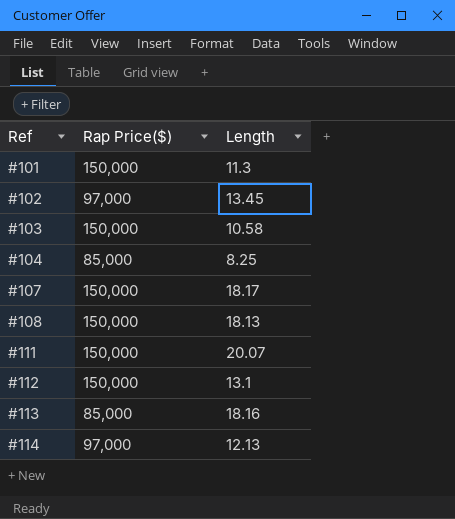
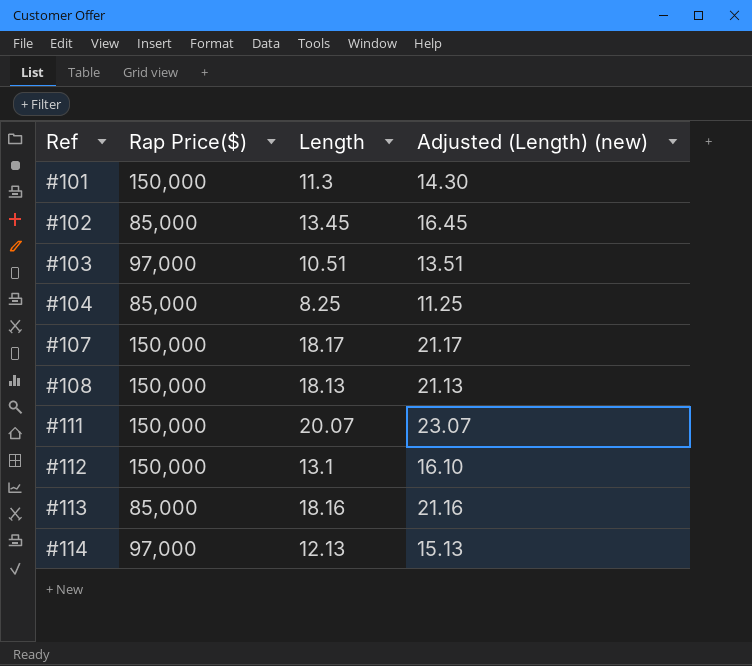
column Adjusted (Length) (new) | formula: none -> [Length] + 3
#102 | Rap Price($): 97,000 -> 85,000
#103 | Rap Price($): 150,000 -> 97,000
#103 | Length: 10.58 -> 10.51

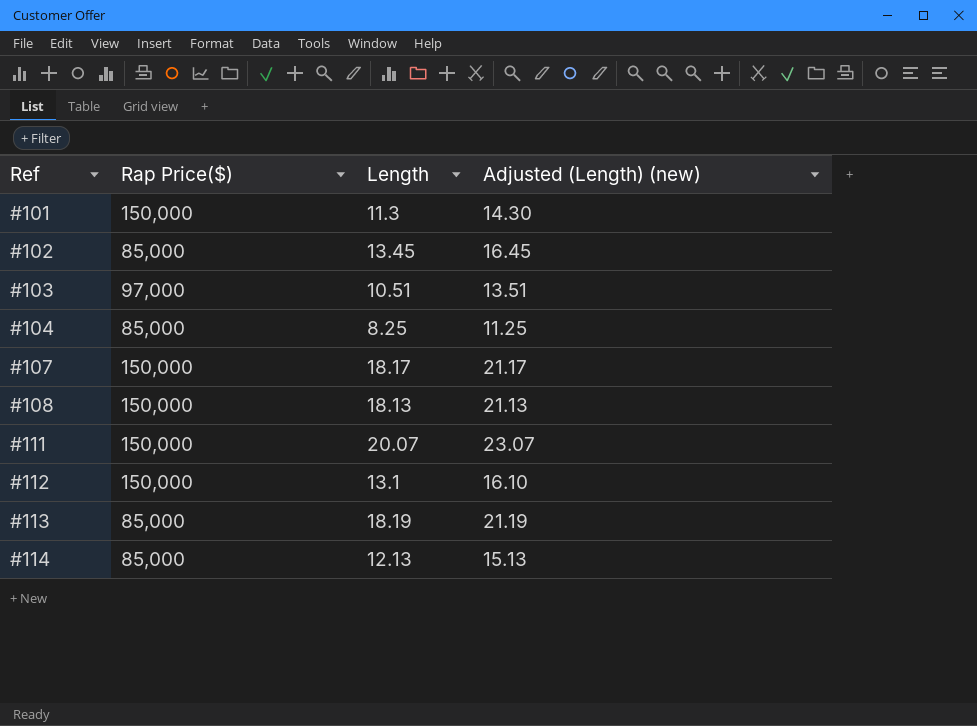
#113 | Length: 18.16 -> 18.19
#113 | Adjusted (Length) (new): 21.16 -> 21.19
#114 | Rap Price($): 97,000 -> 85,000

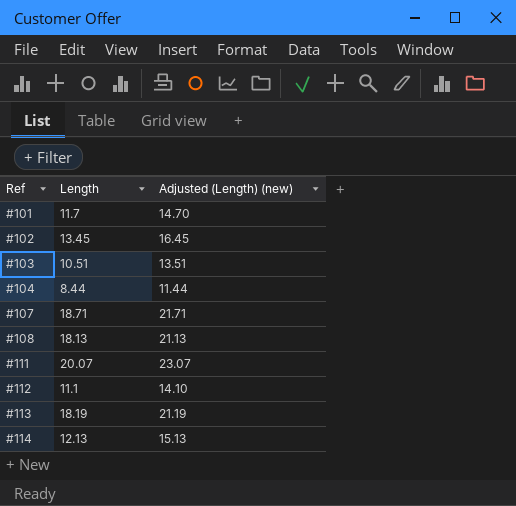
column Rap Price($) | position: 2 -> none
#101 | Length: 11.3 -> 11.7
#101 | Adjusted (Length) (new): 14.30 -> 14.70
#104 | Length: 8.25 -> 8.44
#104 | Adjusted (Length) (new): 11.25 -> 11.44
#107 | Length: 18.17 -> 18.71
#107 | Adjusted (Length) (new): 21.17 -> 21.71
#112 | Length: 13.1 -> 11.1
#112 | Adjusted (Length) (new): 16.10 -> 14.10

